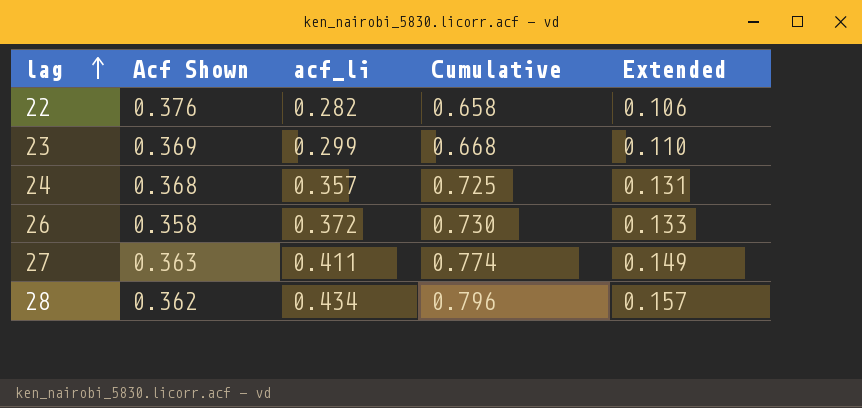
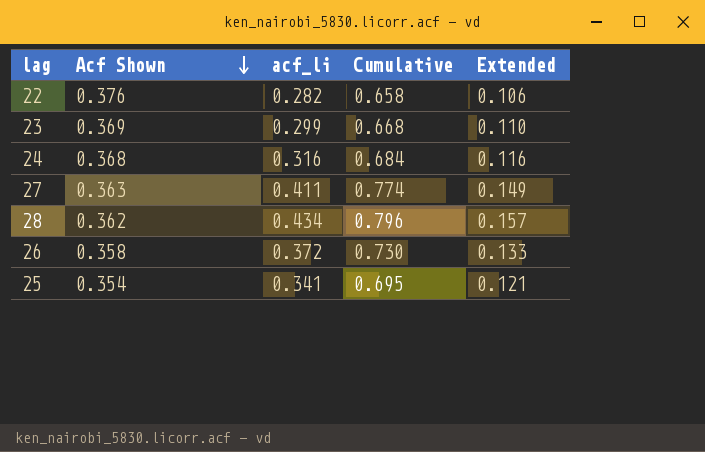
row order: lag ascending -> Acf Shown descending
24 | acf_li: 0.357 -> 0.316
24 | Cumulative: 0.725 -> 0.684
24 | Extended: 0.131 -> 0.116
row 25: none -> 0.354 | 0.341 | 0.695 | 0.121

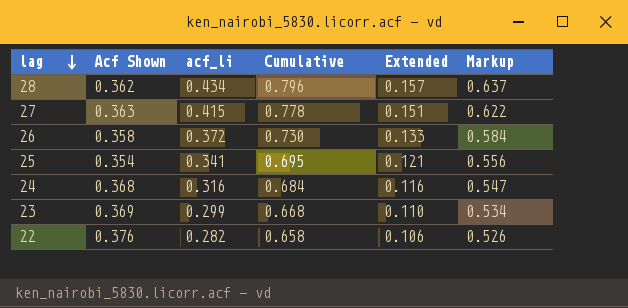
row order: Acf Shown descending -> lag descending
column Markup | formula: none -> [Cumulative] * 0.8
27 | acf_li: 0.411 -> 0.415
27 | Cumulative: 0.774 -> 0.778
27 | Extended: 0.149 -> 0.151

